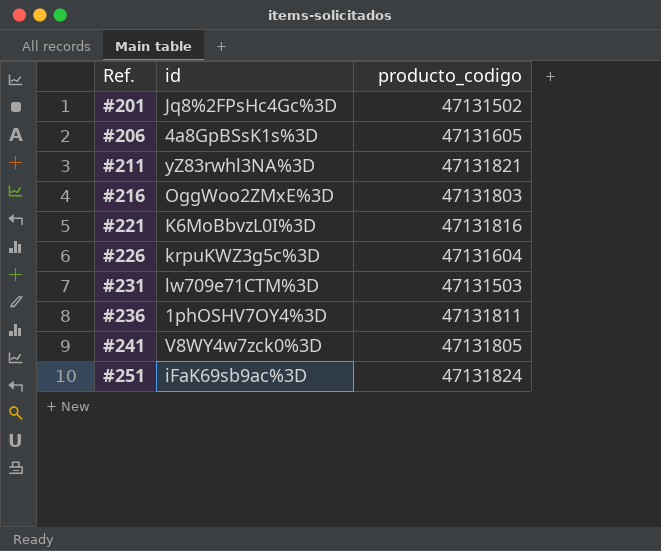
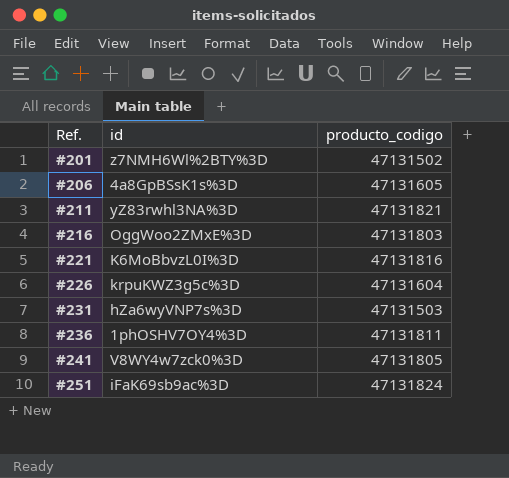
#201 | id: Jq8%2FPsHc4Gc%3D -> z7NMH6Wl%2BTY%3D
#231 | id: lw709e71CTM%3D -> hZa6wyVNP7s%3D

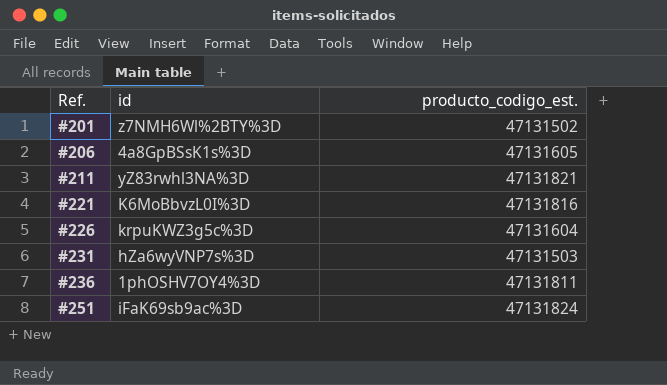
column name: producto_codigo -> producto_codigo_est.
row #216: OggWoo2ZMxE%3D | 47131803 -> none
row #241: V8WY4w7zck0%3D | 47131805 -> none

